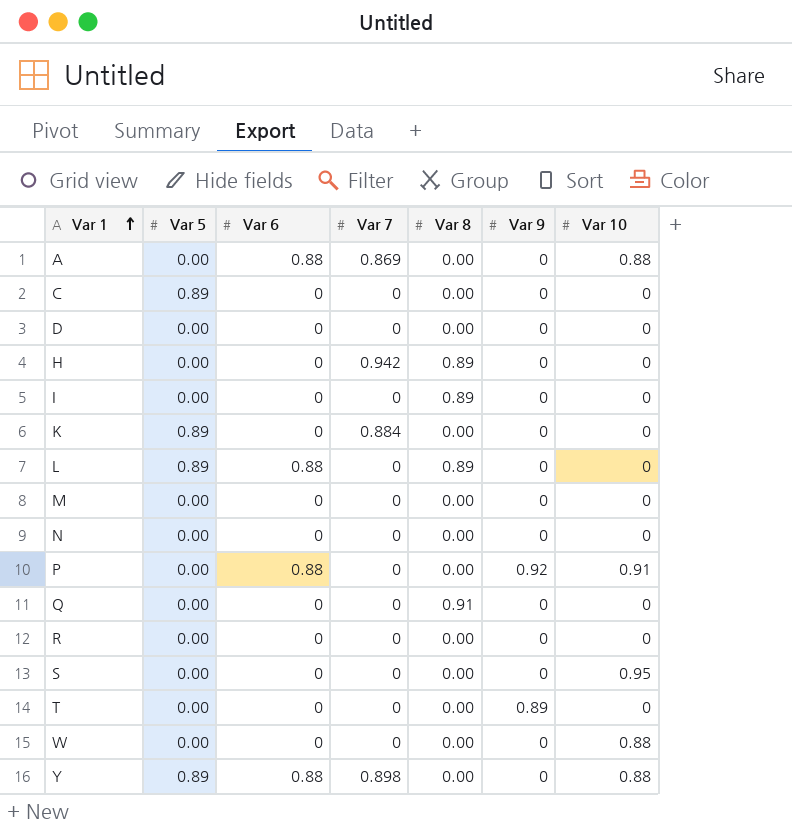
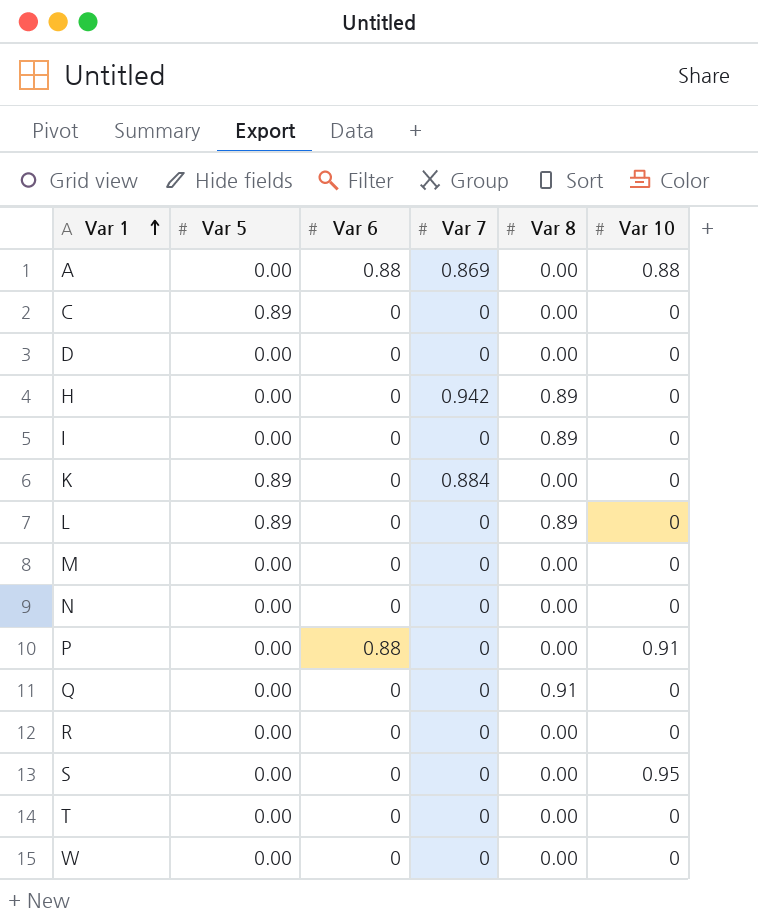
column Var 9 | position: 6 -> none
row Y: 0.89 | 0.88 | 0.898 | 0.00 | 0 | 0.88 -> none
L | Var 6: 0.88 -> 0
W | Var 10: 0.88 -> 0

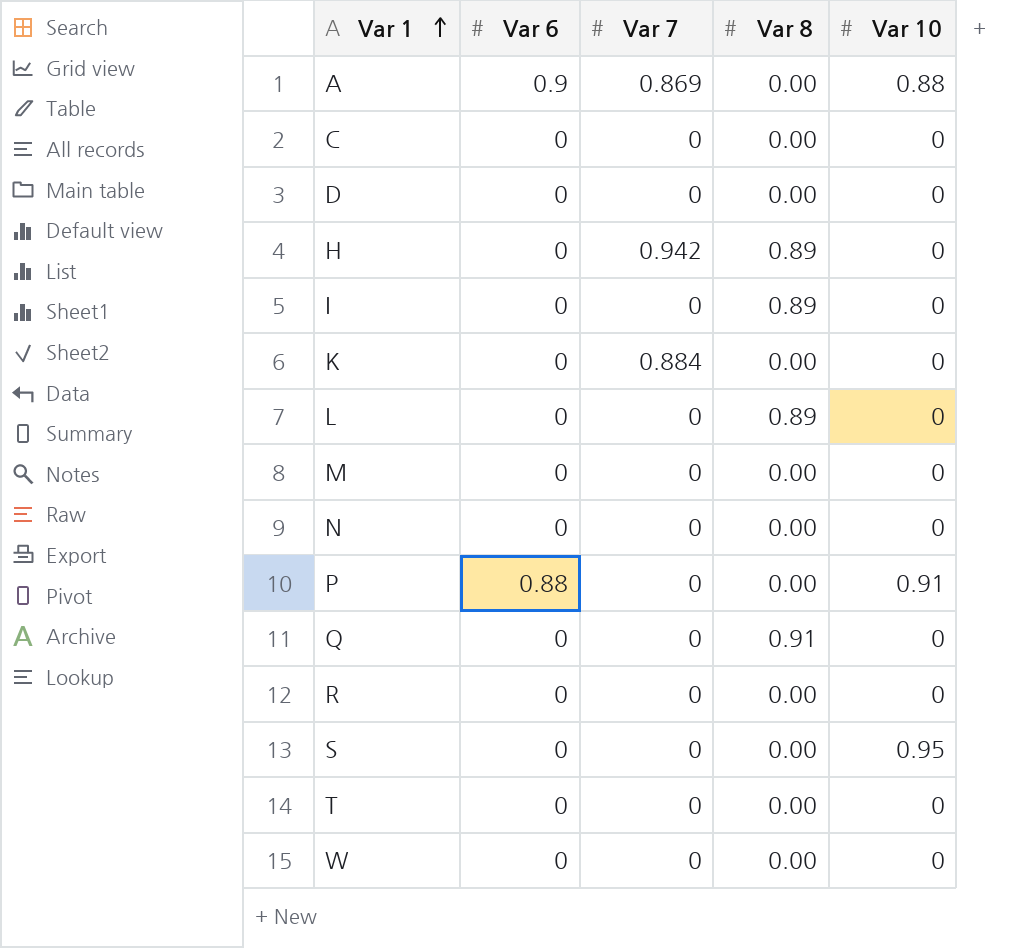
column Var 5 | position: 2 -> none
A | Var 6: 0.88 -> 0.9

